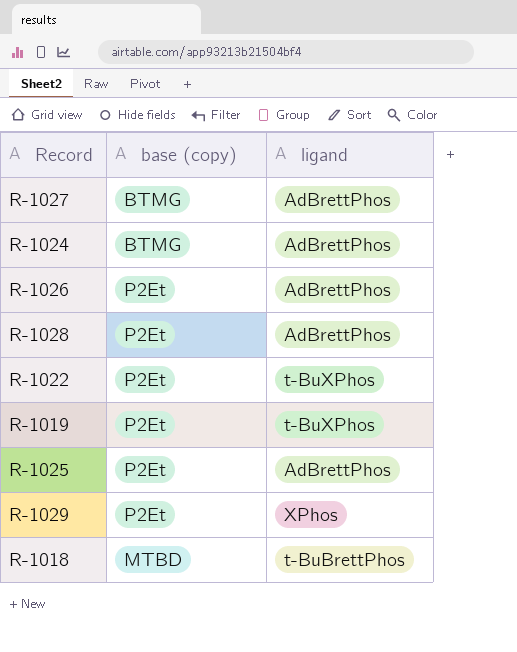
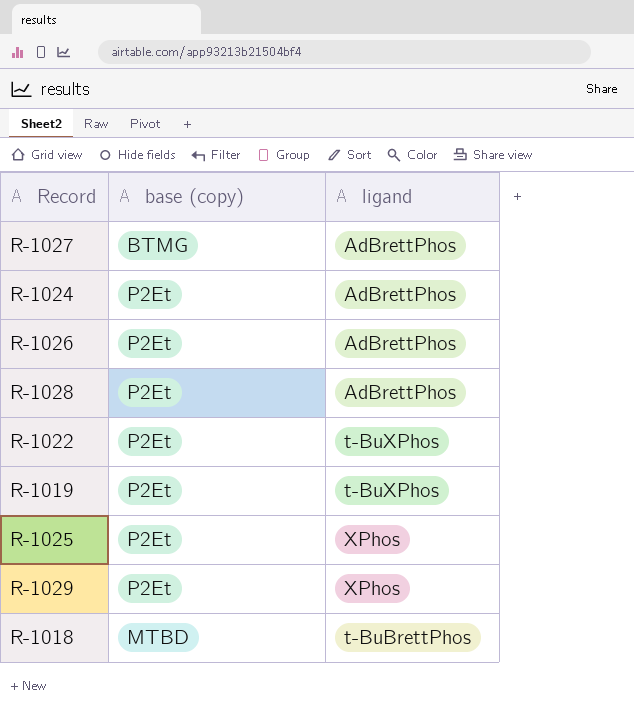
R-1024 | base (copy): BTMG -> P2Et
R-1025 | ligand: AdBrettPhos -> XPhos

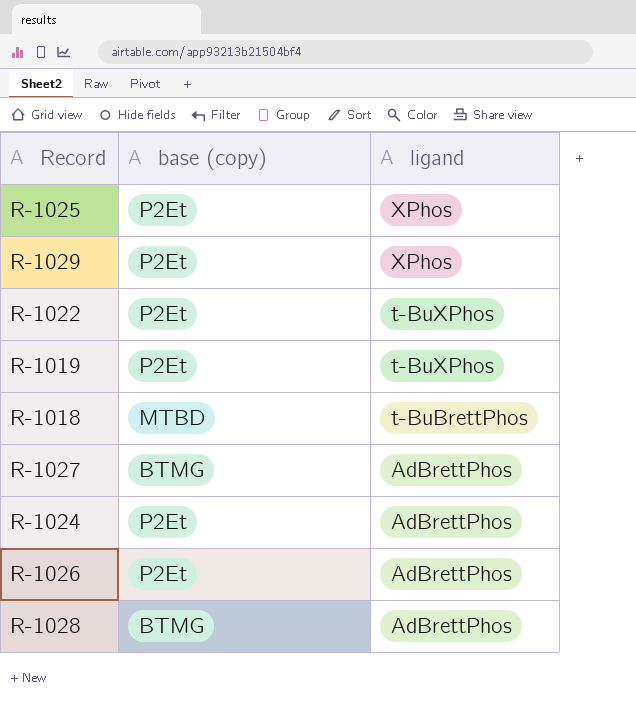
row order: none -> ligand descending
R-1028 | base (copy): P2Et -> BTMG

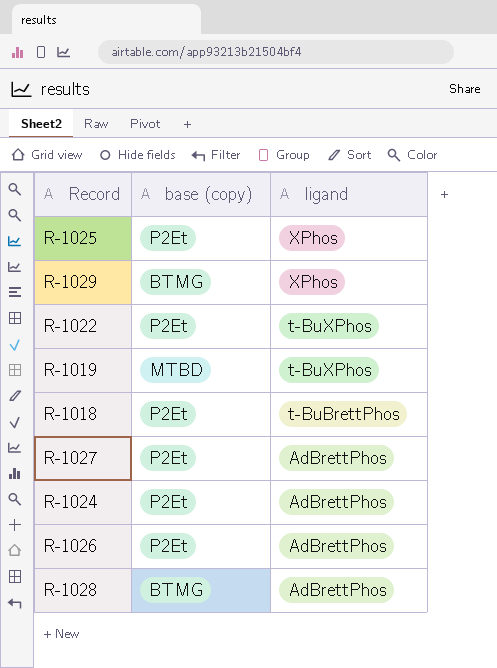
R-1029 | base (copy): P2Et -> BTMG
R-1019 | base (copy): P2Et -> MTBD
R-1018 | base (copy): MTBD -> P2Et
R-1027 | base (copy): BTMG -> P2Et

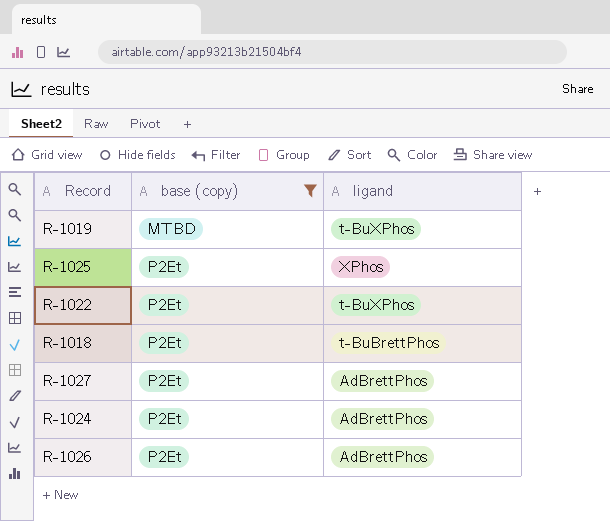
filter: none -> base (copy) != BTMG
row order: ligand descending -> base (copy) ascending

